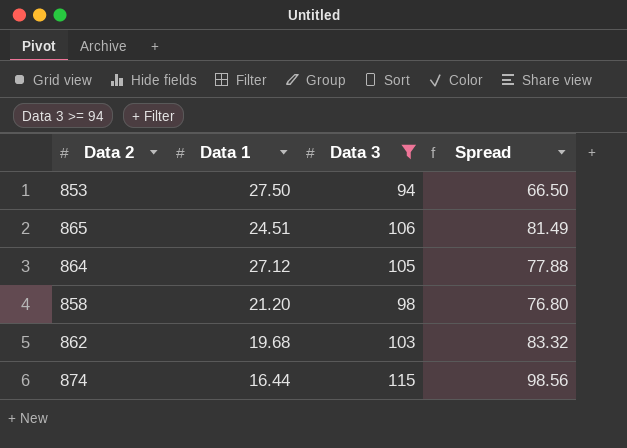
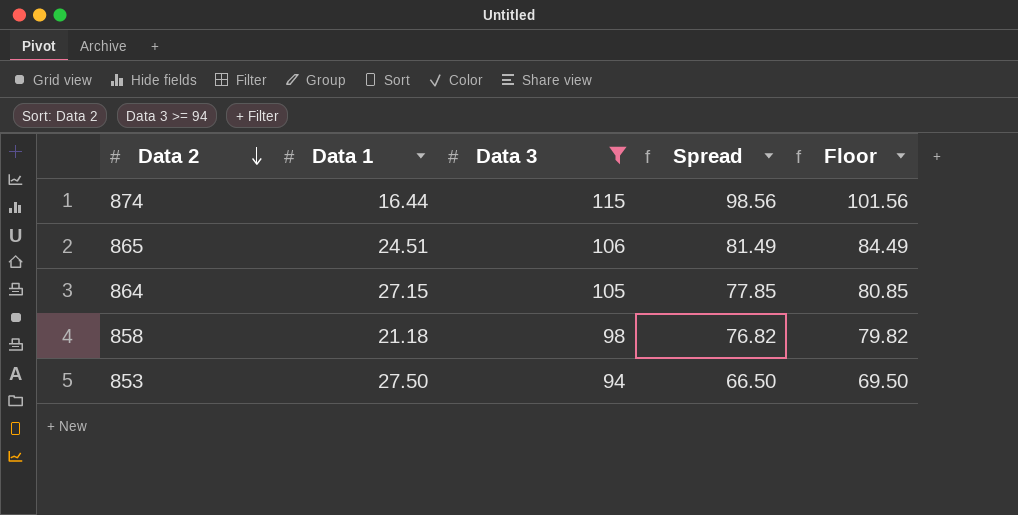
row order: none -> Data 2 descending
column Floor | formula: none -> [Spread] + 3
row 862: 19.68 | 103 | 83.32 -> none
864 | Data 1: 27.12 -> 27.15
864 | Spread: 77.88 -> 77.85
858 | Data 1: 21.20 -> 21.18
858 | Spread: 76.80 -> 76.82

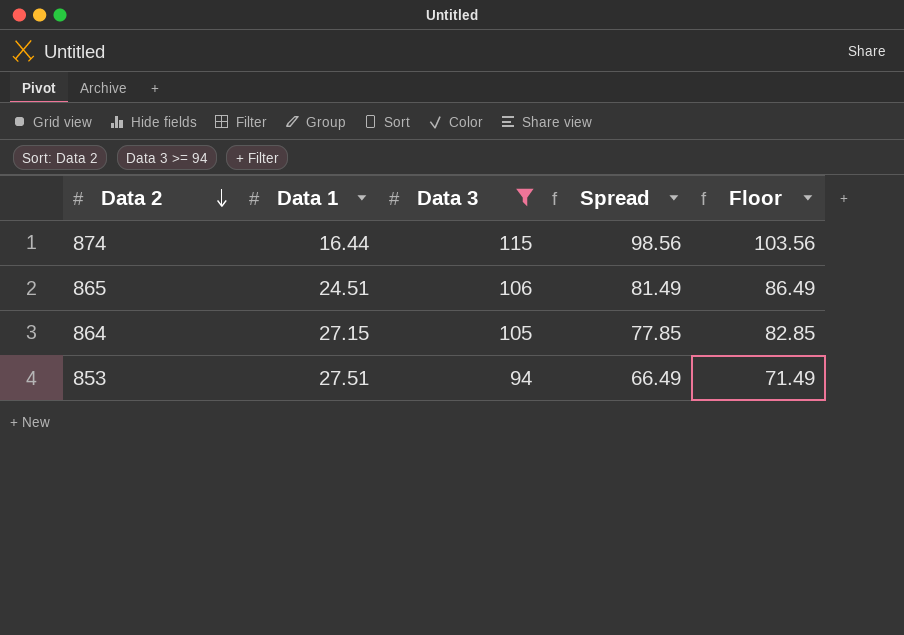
column Floor | formula: [Spread] + 3 -> [Spread] + 5
row 858: 21.18 | 98 | 76.82 | 79.82 -> none
853 | Data 1: 27.50 -> 27.51
853 | Spread: 66.50 -> 66.49

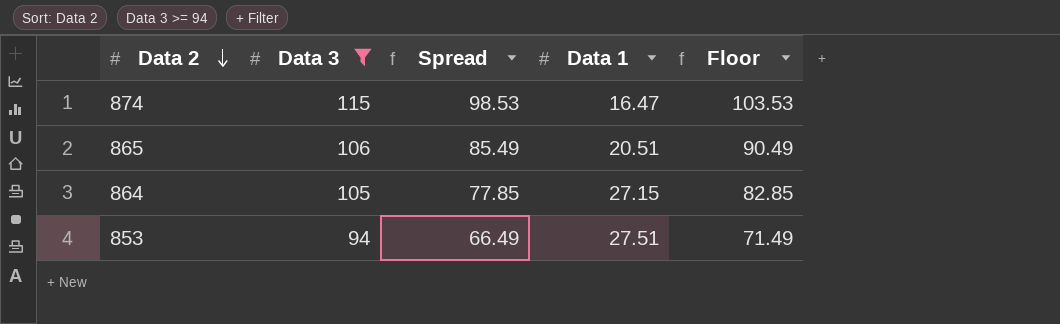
column Data 1 | position: 2 -> 4
874 | Spread: 98.56 -> 98.53
874 | Data 1: 16.44 -> 16.47
874 | Floor: 103.56 -> 103.53
865 | Spread: 81.49 -> 85.49
865 | Data 1: 24.51 -> 20.51
865 | Floor: 86.49 -> 90.49

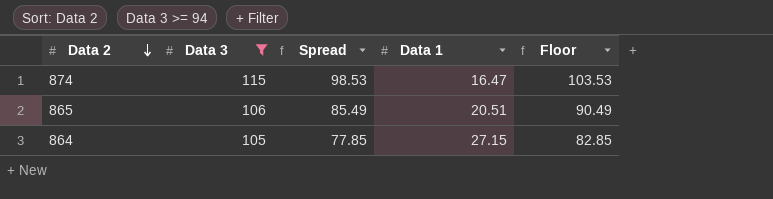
row 853: 94 | 66.49 | 27.51 | 71.49 -> none

